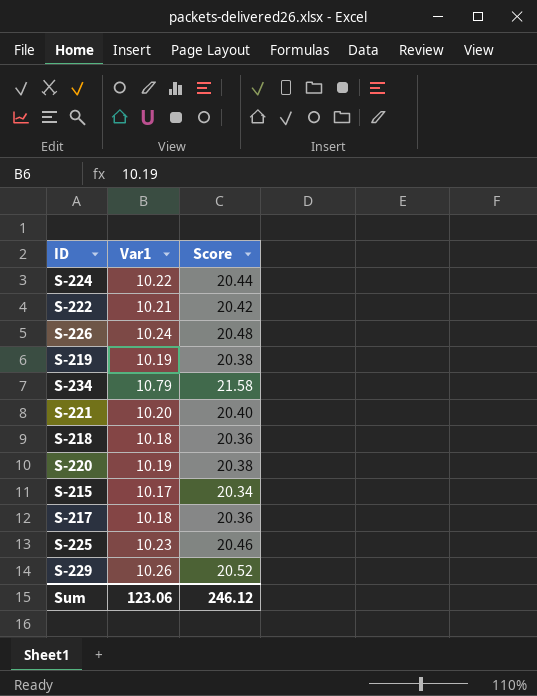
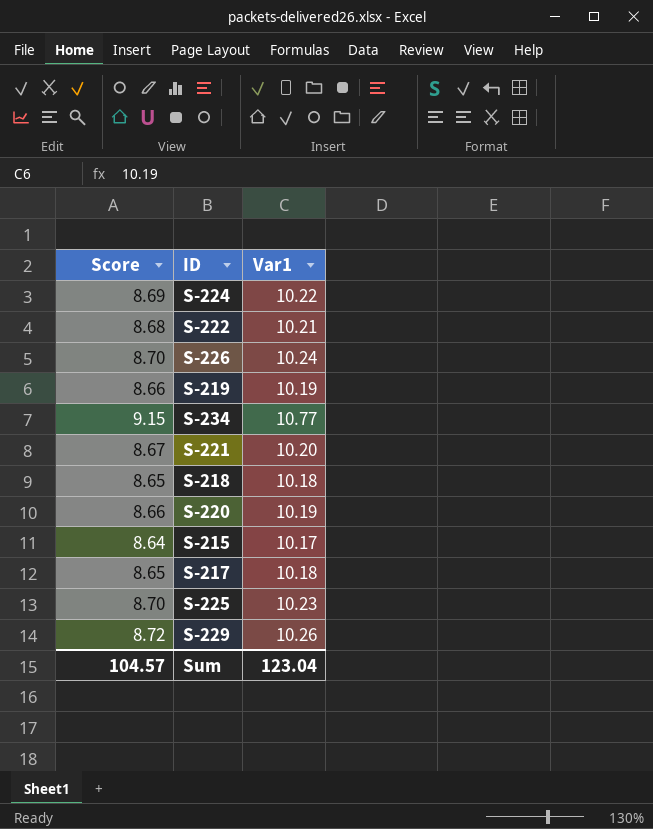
column Score | formula: [Var1] * 2 -> [Var1] * 0.85
column Score | position: 3 -> 1
S-234 | Var1: 10.79 -> 10.77
Sum | Score: 246.12 -> 104.57
Sum | Var1: 123.06 -> 123.04

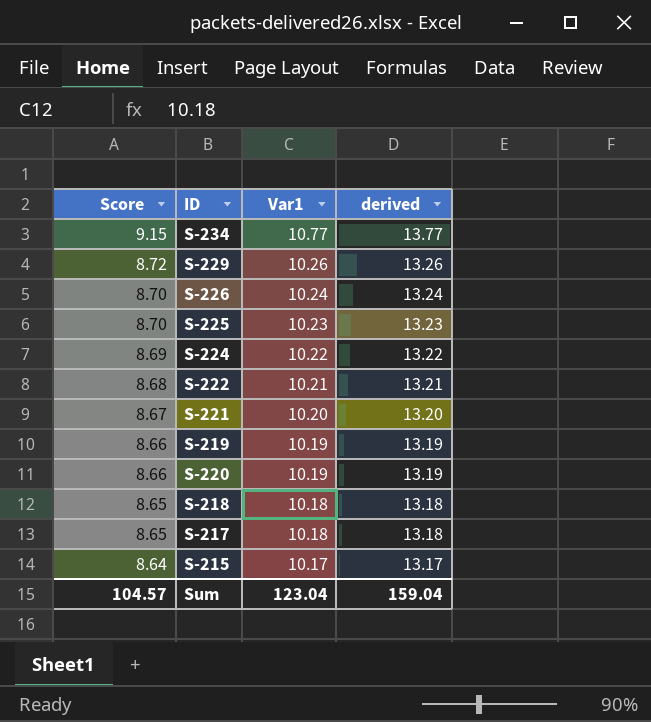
row order: none -> Score descending
column derived | formula: none -> [Var1] + 3

